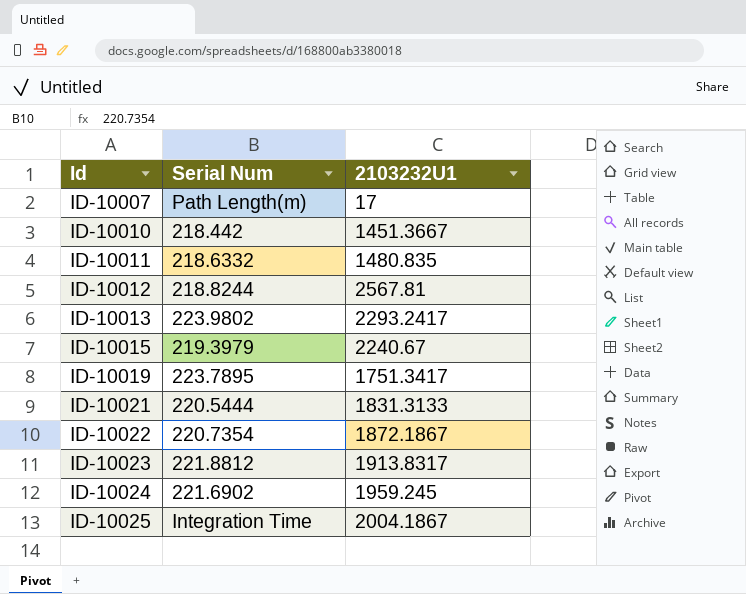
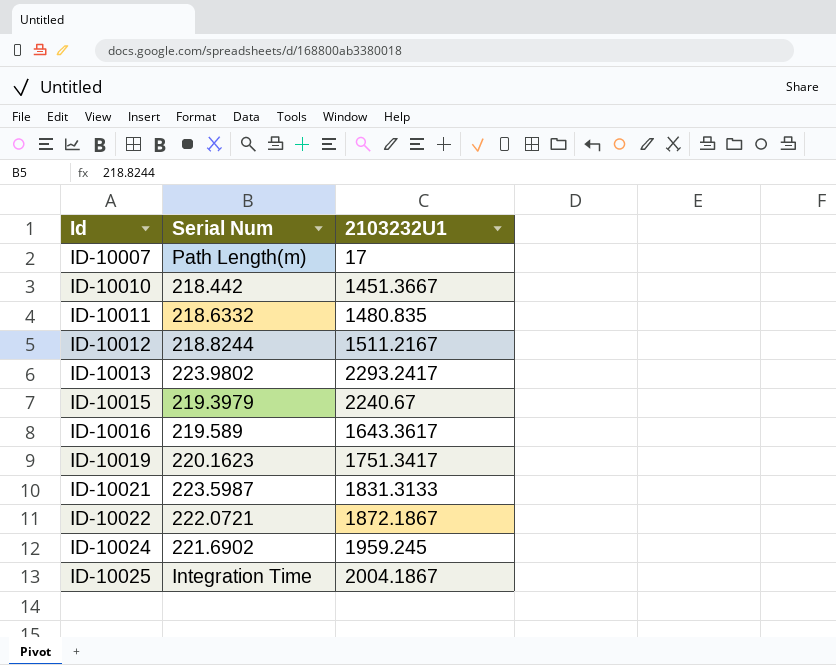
row ID-10023: 221.8812 | 1913.8317 -> none
ID-10012 | 2103232U1: 2567.81 -> 1511.2167
row ID-10016: none -> 219.589 | 1643.3617
ID-10019 | Serial Num: 223.7895 -> 220.1623
ID-10021 | Serial Num: 220.5444 -> 223.5987
ID-10022 | Serial Num: 220.7354 -> 222.0721

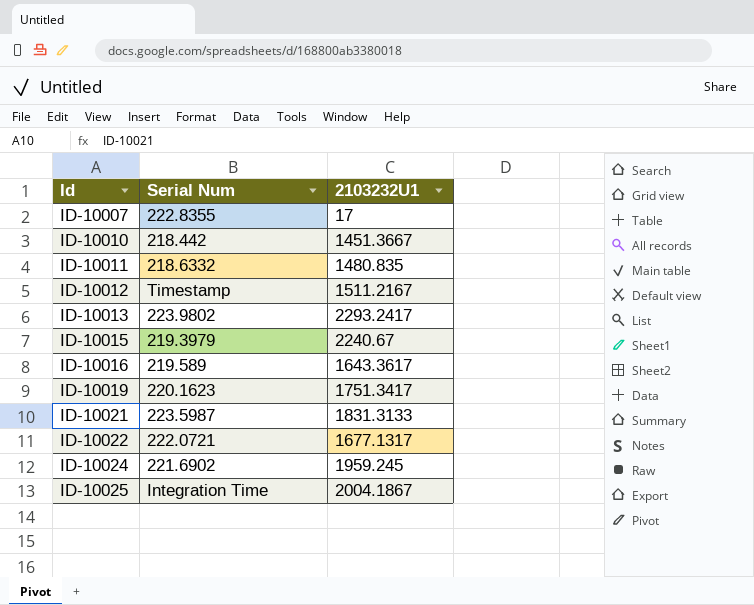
ID-10007 | Serial Num: Path Length(m) -> 222.8355
ID-10012 | Serial Num: 218.8244 -> Timestamp
ID-10022 | 2103232U1: 1872.1867 -> 1677.1317

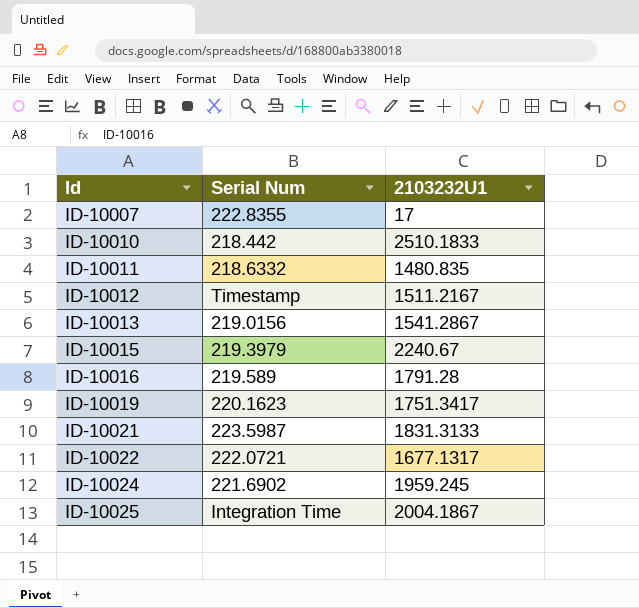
ID-10010 | 2103232U1: 1451.3667 -> 2510.1833
ID-10013 | Serial Num: 223.9802 -> 219.0156
ID-10013 | 2103232U1: 2293.2417 -> 1541.2867
ID-10016 | 2103232U1: 1643.3617 -> 1791.28

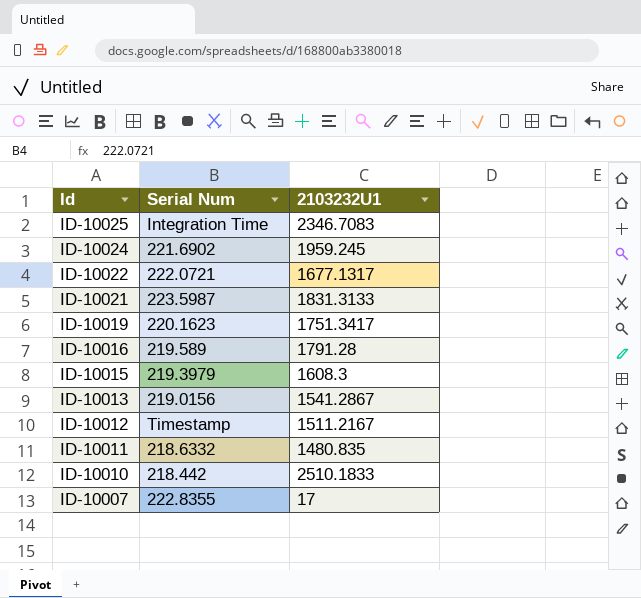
row order: Id ascending -> Id descending
ID-10025 | 2103232U1: 2004.1867 -> 2346.7083
ID-10015 | 2103232U1: 2240.67 -> 1608.3

